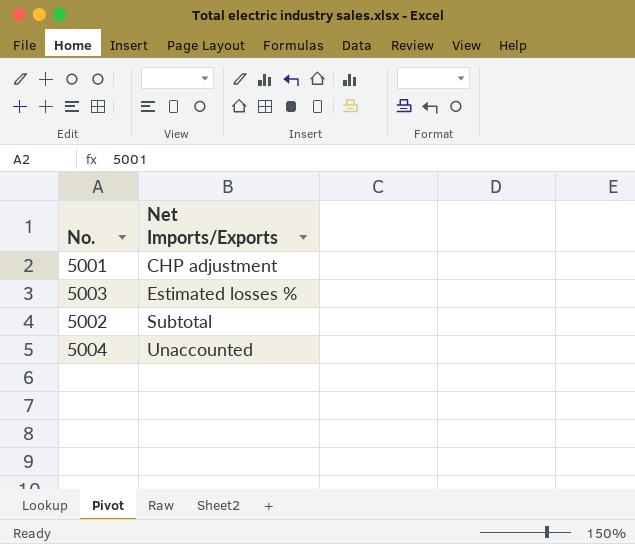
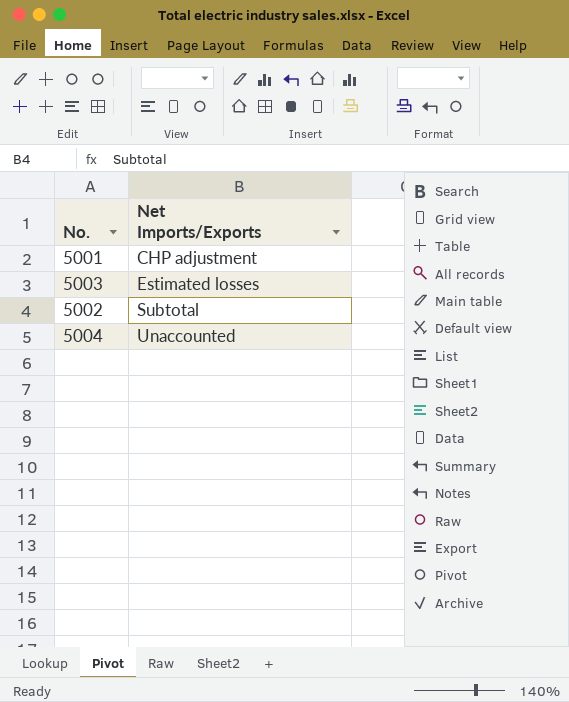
5003 | Net Imports/Exports: Estimated losses % -> Estimated losses

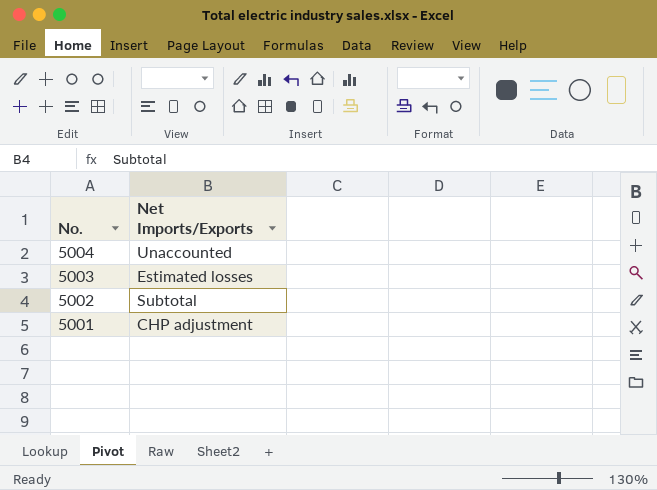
row order: Net Imports/Exports ascending -> No. descending

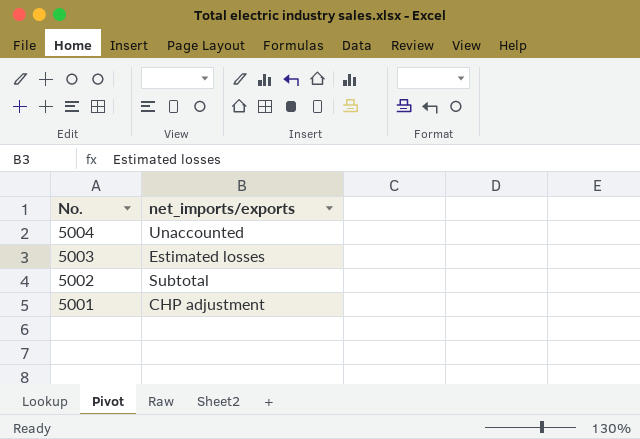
column name: Net Imports/Exports -> net_imports/exports

